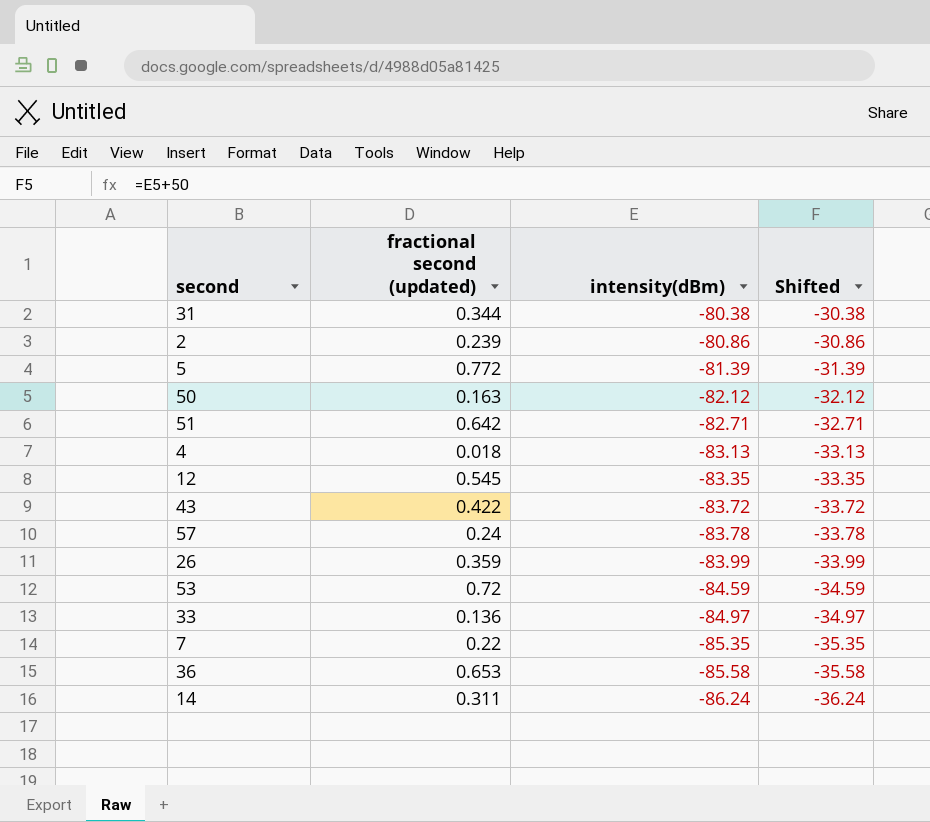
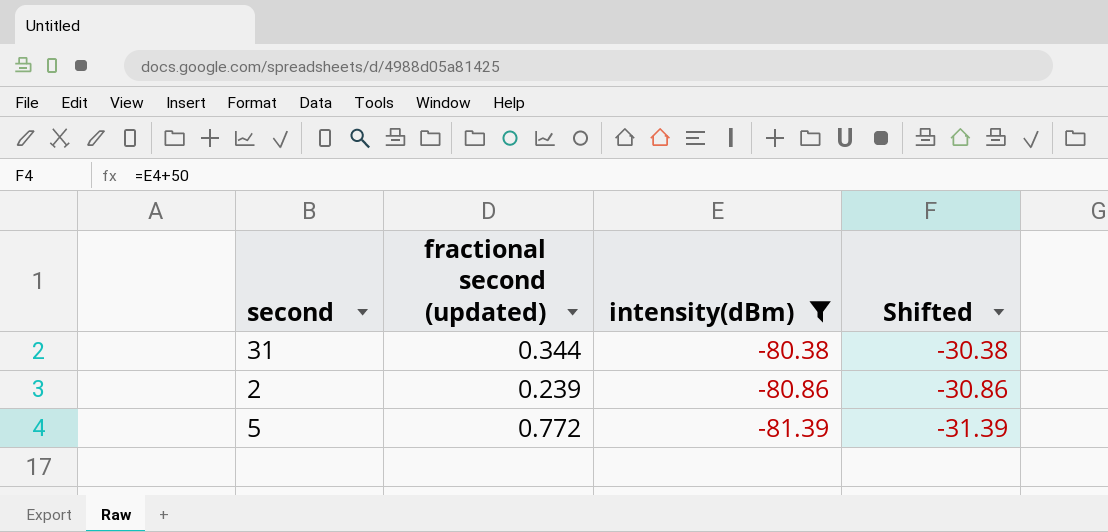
filter: none -> intensity(dBm) >= -81.39

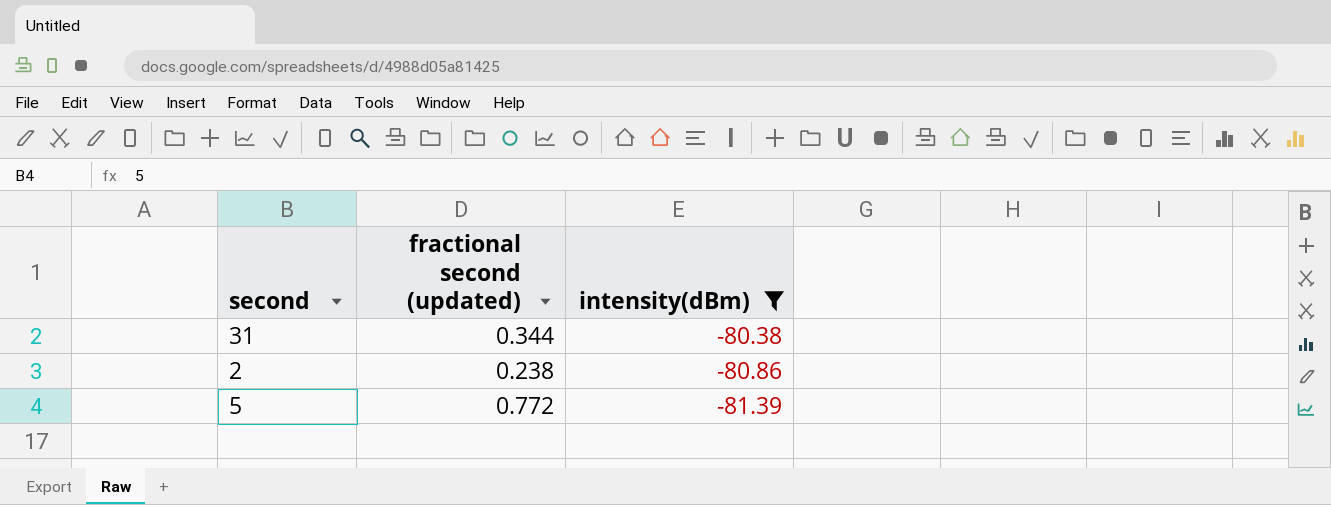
column Shifted | formula: [intensity(dBm)] + 50 -> none
2 | fractional second (updated): 0.239 -> 0.238

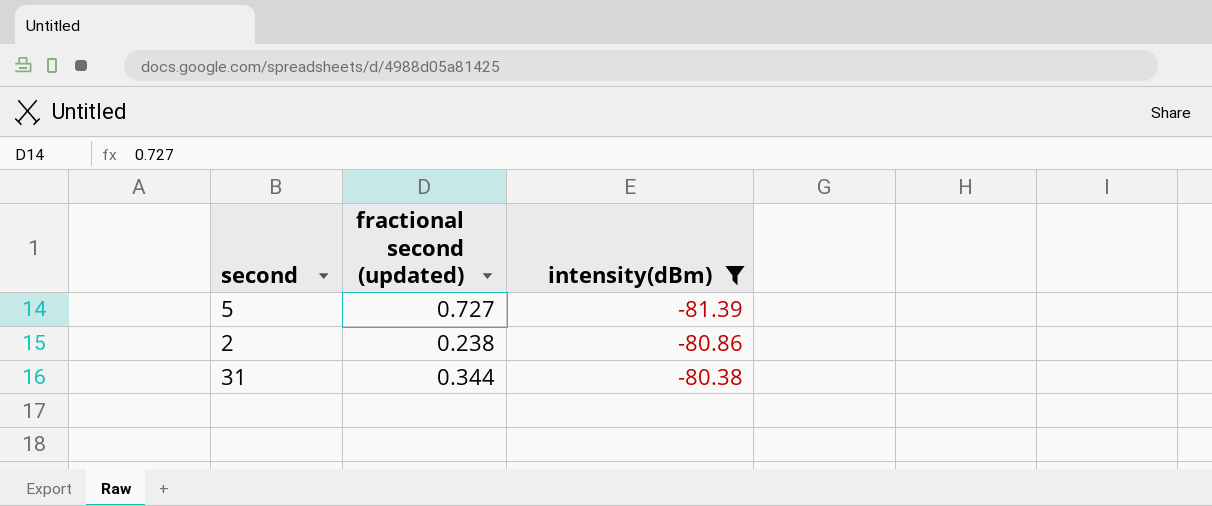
row order: intensity(dBm) descending -> intensity(dBm) ascending
5 | fractional second (updated): 0.772 -> 0.727

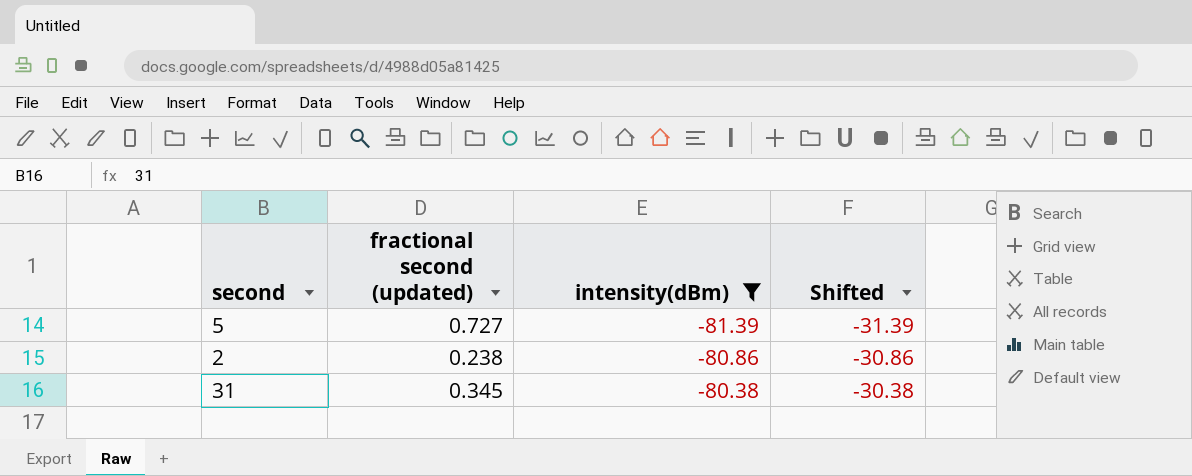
column Shifted | formula: none -> [intensity(dBm)] + 50
31 | fractional second (updated): 0.344 -> 0.345

